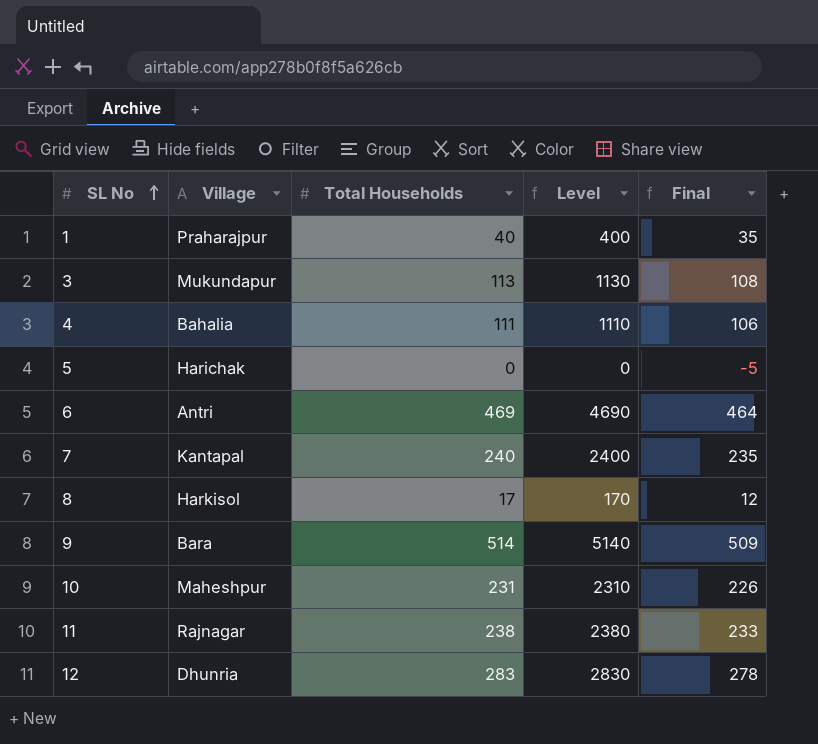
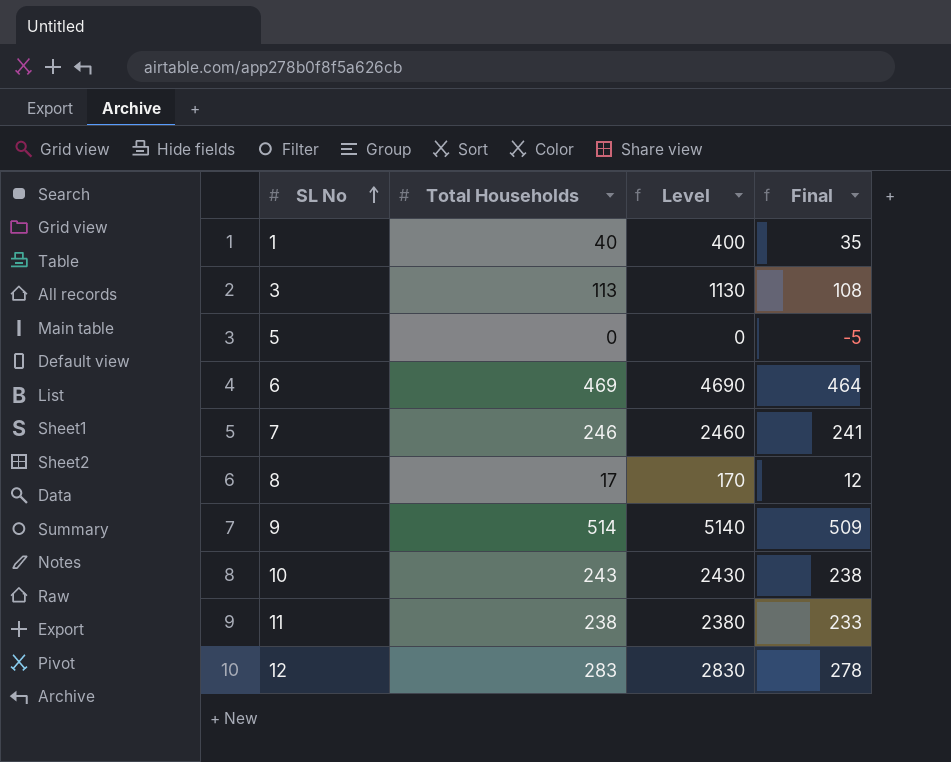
column Village | position: 2 -> none
row 4: Bahalia | 111 | 1110 | 106 -> none
7 | Total Households: 240 -> 246
7 | Level: 2400 -> 2460
7 | Final: 235 -> 241
10 | Total Households: 231 -> 243
10 | Level: 2310 -> 2430
10 | Final: 226 -> 238

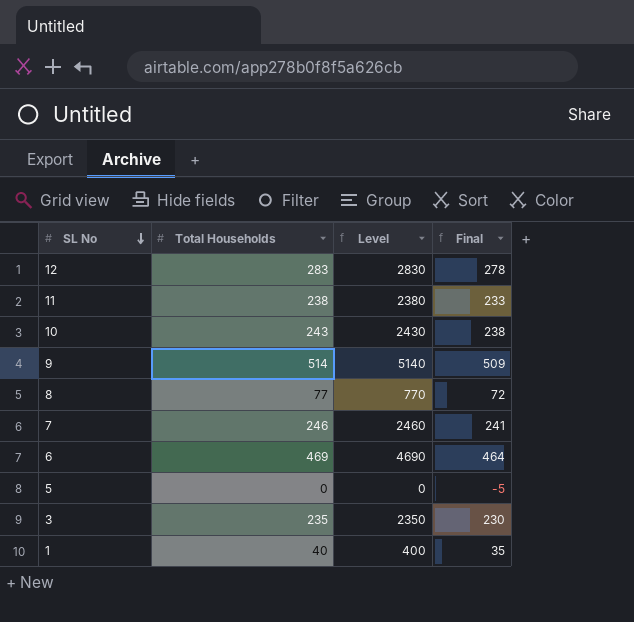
row order: SL No ascending -> SL No descending
8 | Total Households: 17 -> 77
8 | Level: 170 -> 770
8 | Final: 12 -> 72
3 | Total Households: 113 -> 235
3 | Level: 1130 -> 2350
3 | Final: 108 -> 230

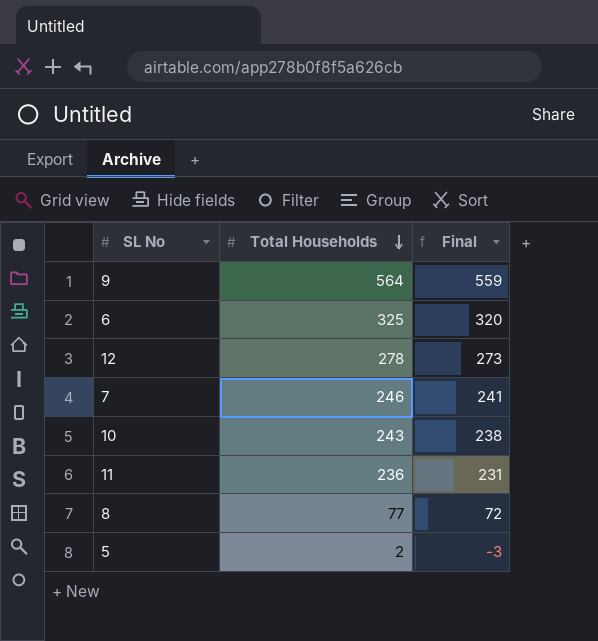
row order: SL No descending -> Total Households descending
column Level | formula: [Total Households] * 10 -> none
row 3: 235 | 2350 | 230 -> none
row 1: 40 | 400 | 35 -> none
9 | Total Households: 514 -> 564
9 | Final: 509 -> 559
6 | Total Households: 469 -> 325
6 | Final: 464 -> 320
12 | Total Households: 283 -> 278
12 | Final: 278 -> 273
11 | Total Households: 238 -> 236
11 | Final: 233 -> 231
5 | Total Households: 0 -> 2
5 | Final: -5 -> -3

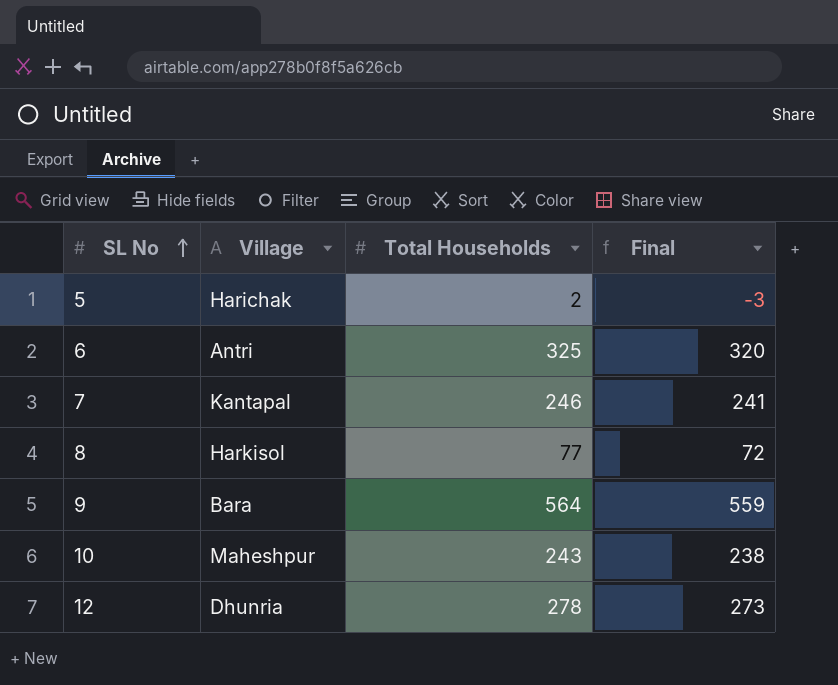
row order: Total Households descending -> SL No ascending
column Village | position: none -> 2
row 11: 236 | 231 -> none

